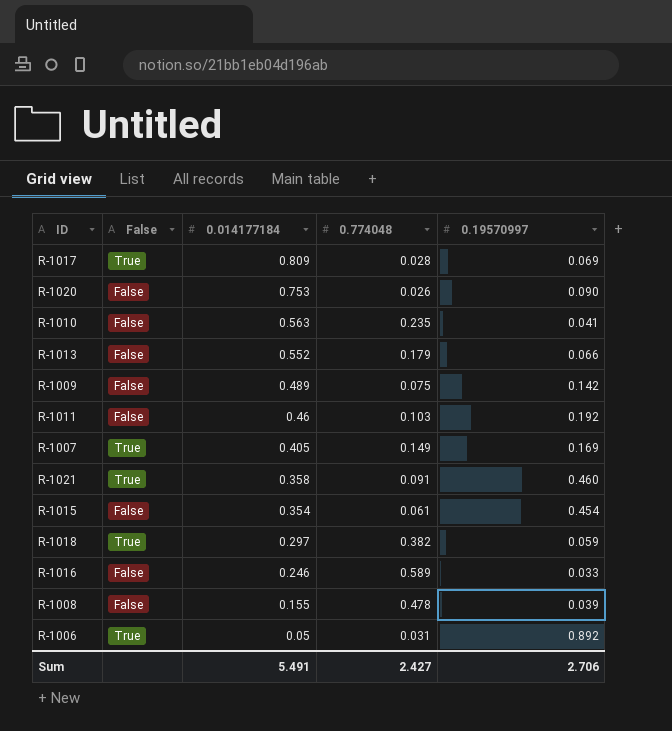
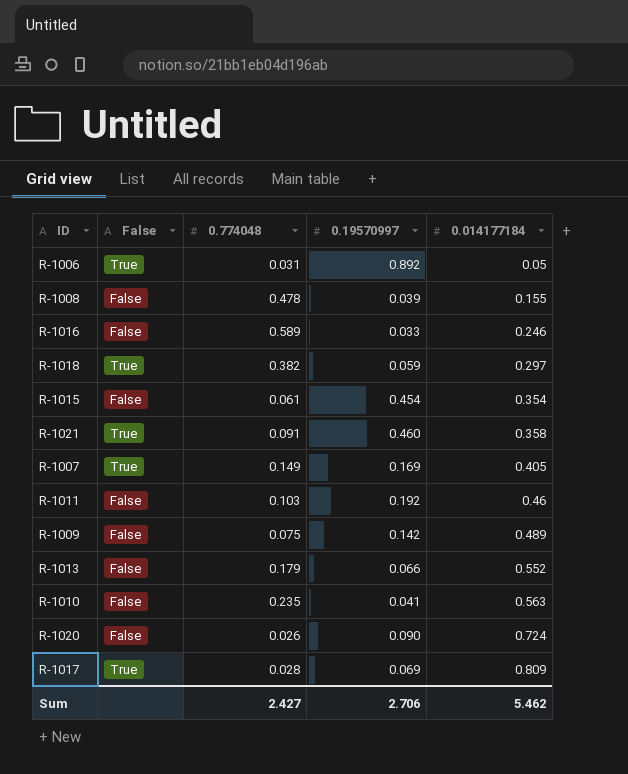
row order: 0.014177184 descending -> 0.014177184 ascending
column 0.014177184 | position: 3 -> 5
R-1020 | 0.014177184: 0.753 -> 0.724
Sum | 0.014177184: 5.491 -> 5.462

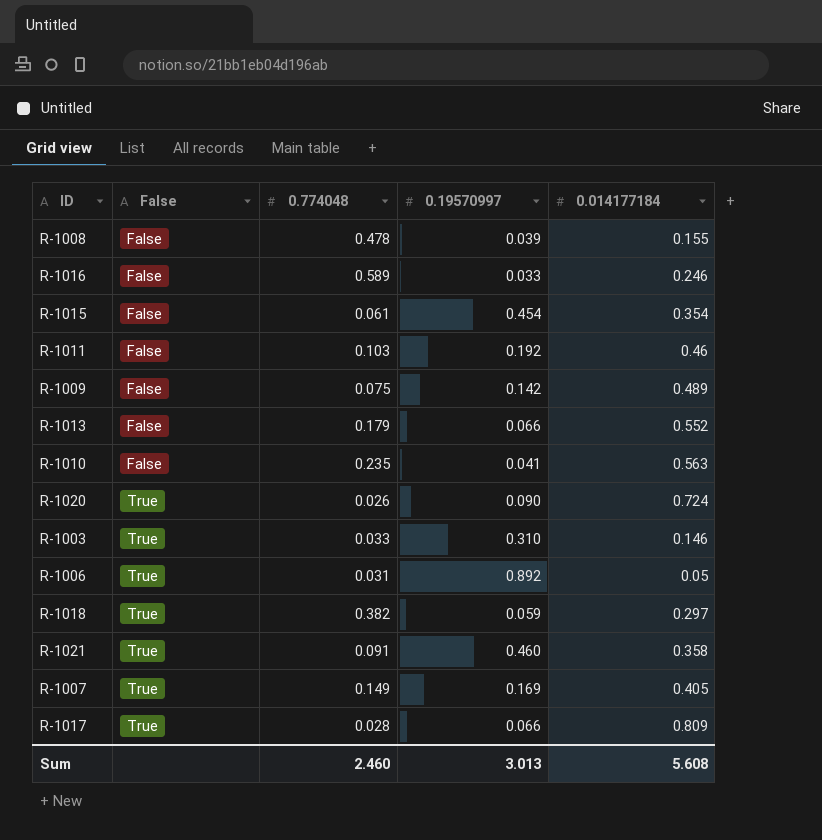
row order: 0.014177184 ascending -> False ascending
R-1020 | False: False -> True
row R-1003: none -> True | 0.033 | 0.310 | 0.146
R-1017 | 0.19570997: 0.069 -> 0.066
Sum | 0.774048: 2.427 -> 2.460
Sum | 0.19570997: 2.706 -> 3.013
Sum | 0.014177184: 5.462 -> 5.608

